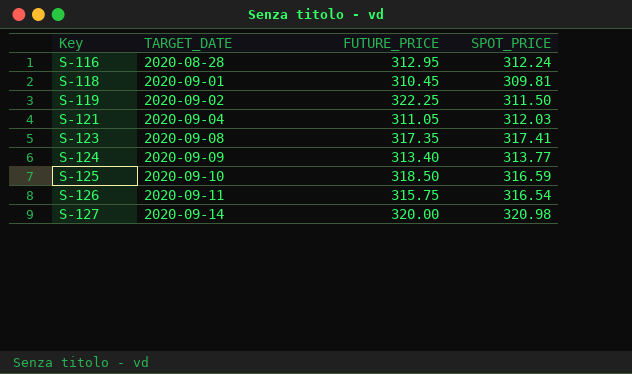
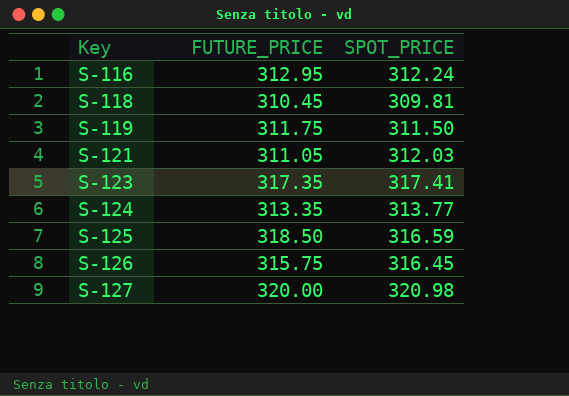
column TARGET_DATE | position: 2 -> none
S-119 | FUTURE_PRICE: 322.25 -> 311.75
S-124 | FUTURE_PRICE: 313.40 -> 313.35
S-126 | SPOT_PRICE: 316.54 -> 316.45

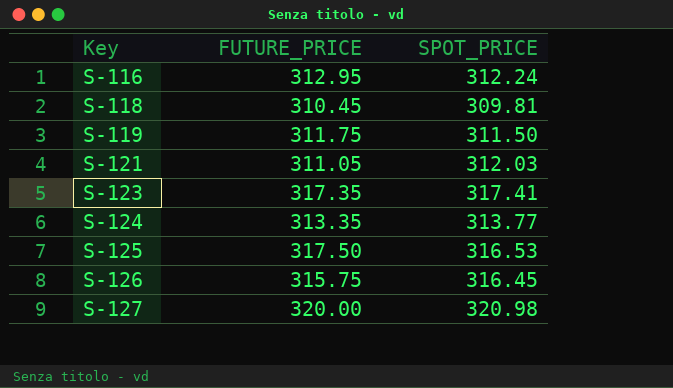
S-125 | FUTURE_PRICE: 318.50 -> 317.50
S-125 | SPOT_PRICE: 316.59 -> 316.53

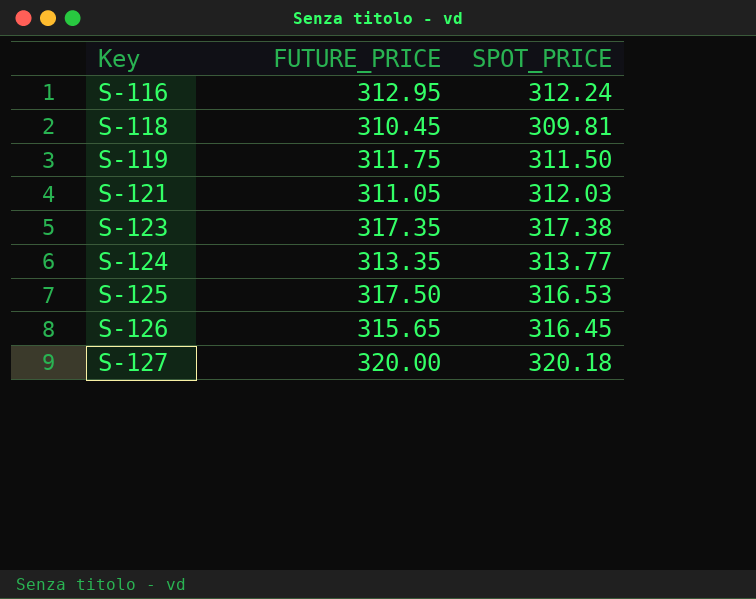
S-123 | SPOT_PRICE: 317.41 -> 317.38
S-126 | FUTURE_PRICE: 315.75 -> 315.65
S-127 | SPOT_PRICE: 320.98 -> 320.18

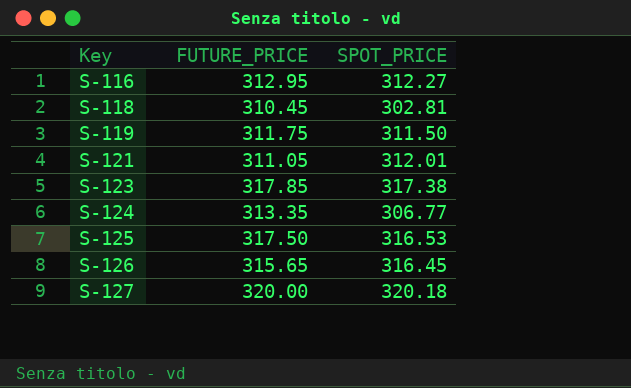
S-116 | SPOT_PRICE: 312.24 -> 312.27
S-118 | SPOT_PRICE: 309.81 -> 302.81
S-121 | SPOT_PRICE: 312.03 -> 312.01
S-123 | FUTURE_PRICE: 317.35 -> 317.85
S-124 | SPOT_PRICE: 313.77 -> 306.77

